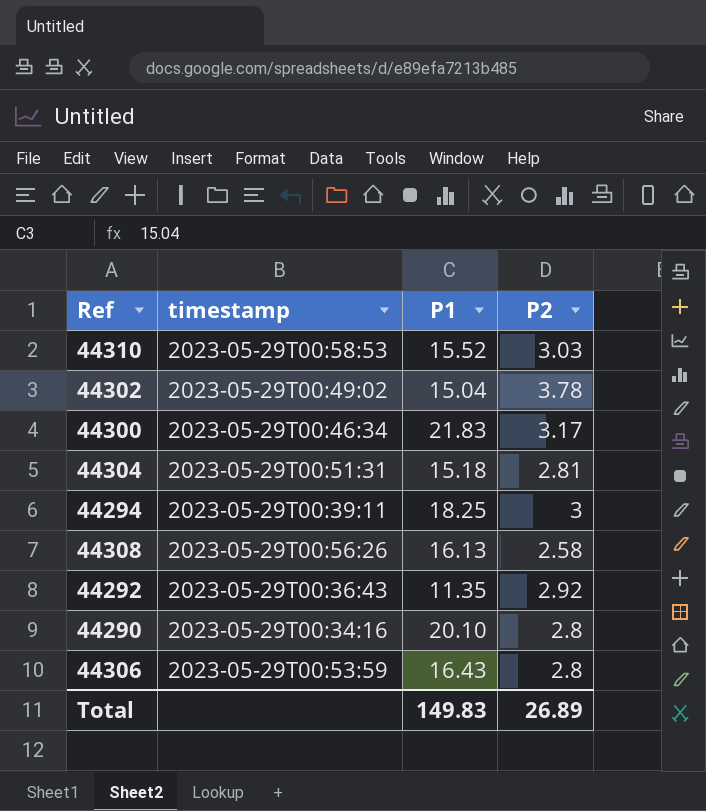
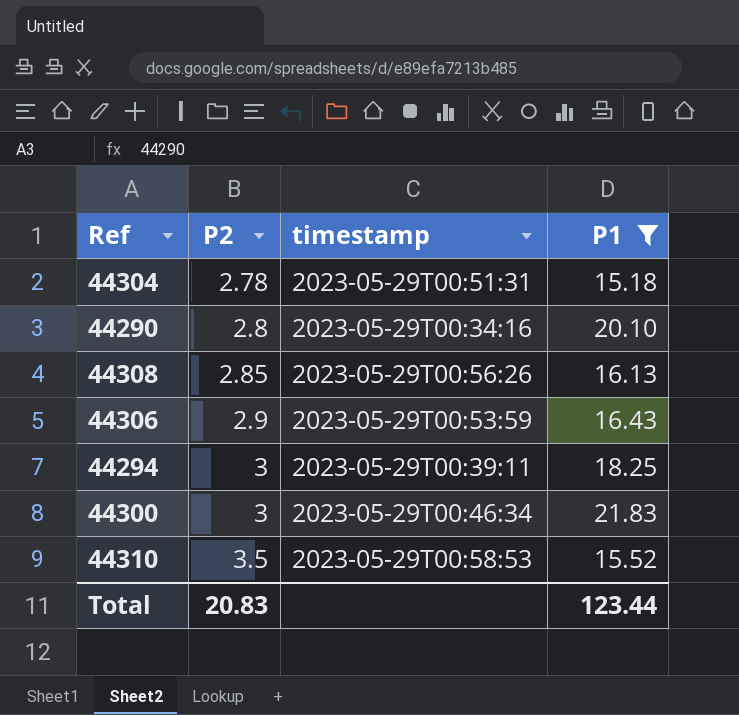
filter: none -> P1 >= 15.18
row order: none -> P2 ascending
column P2 | position: 4 -> 2
44304 | P2: 2.81 -> 2.78
44308 | P2: 2.58 -> 2.85
44306 | P2: 2.8 -> 2.9
44300 | P2: 3.17 -> 3
44310 | P2: 3.03 -> 3.5
Total | P2: 26.89 -> 20.83
Total | P1: 149.83 -> 123.44

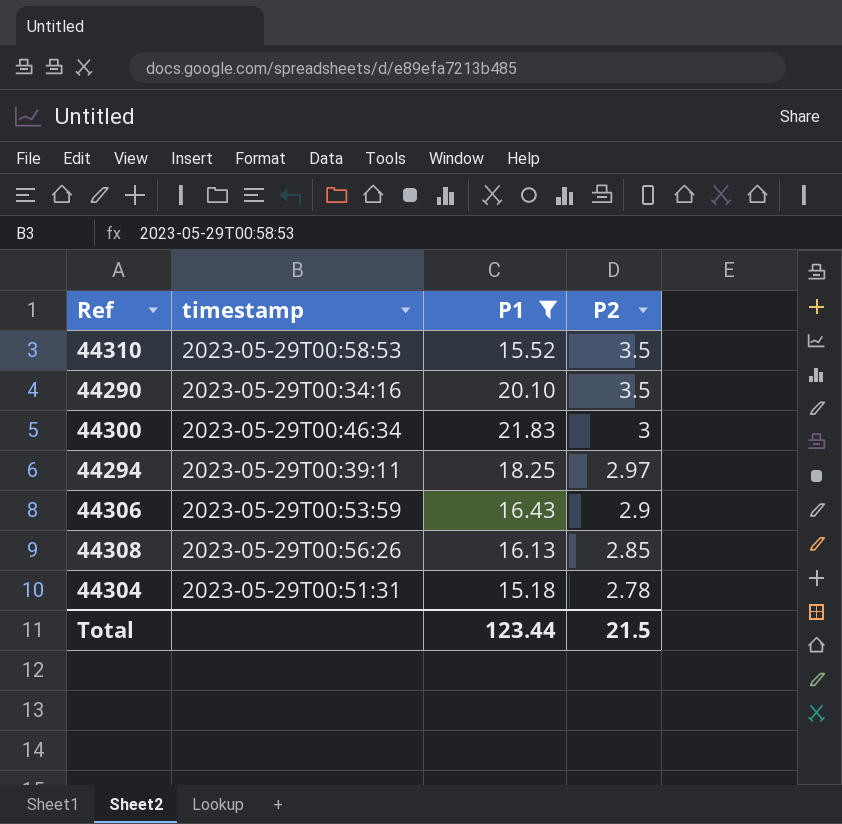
row order: P2 ascending -> P2 descending
column P2 | position: 2 -> 4
44290 | P2: 2.8 -> 3.5
44294 | P2: 3 -> 2.97
Total | P2: 20.83 -> 21.5

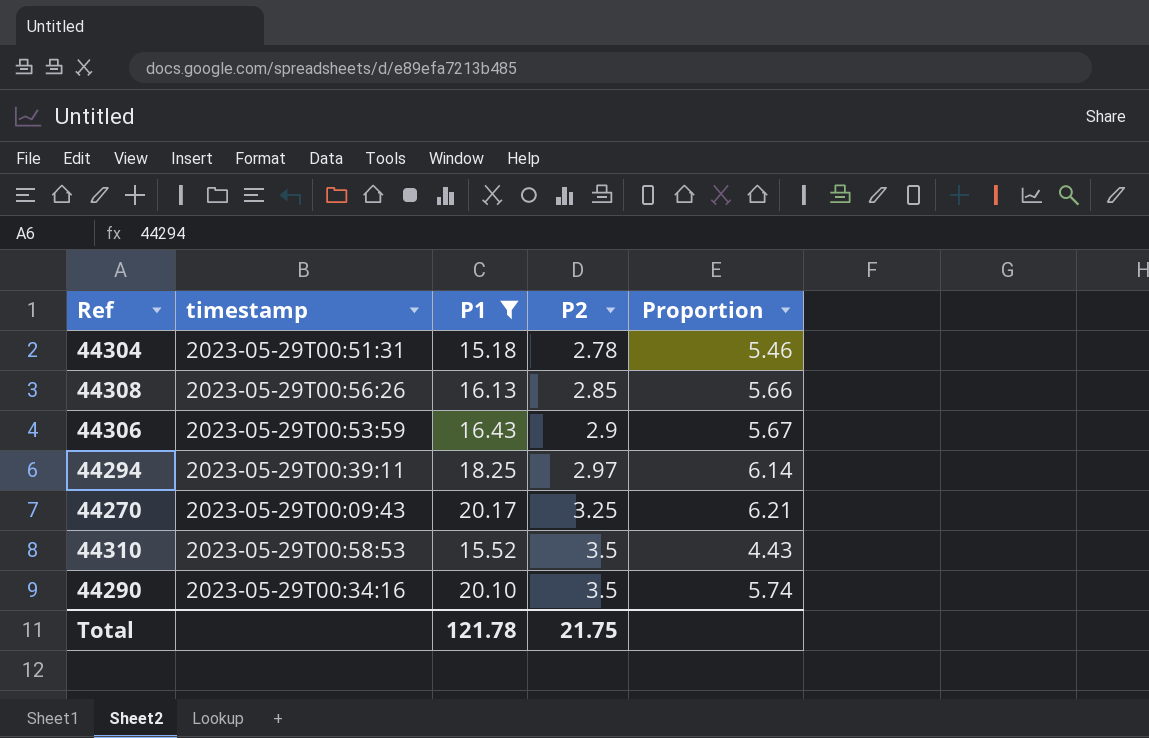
row order: P2 descending -> P2 ascending
column Proportion | formula: none -> [P1] / [P2]
row 44300: 2023-05-29T00:46:34 | 21.83 | 3 -> none
row 44270: none -> 2023-05-29T00:09:43 | 20.17 | 3.25 | 6.21
Total | P1: 123.44 -> 121.78
Total | P2: 21.5 -> 21.75

